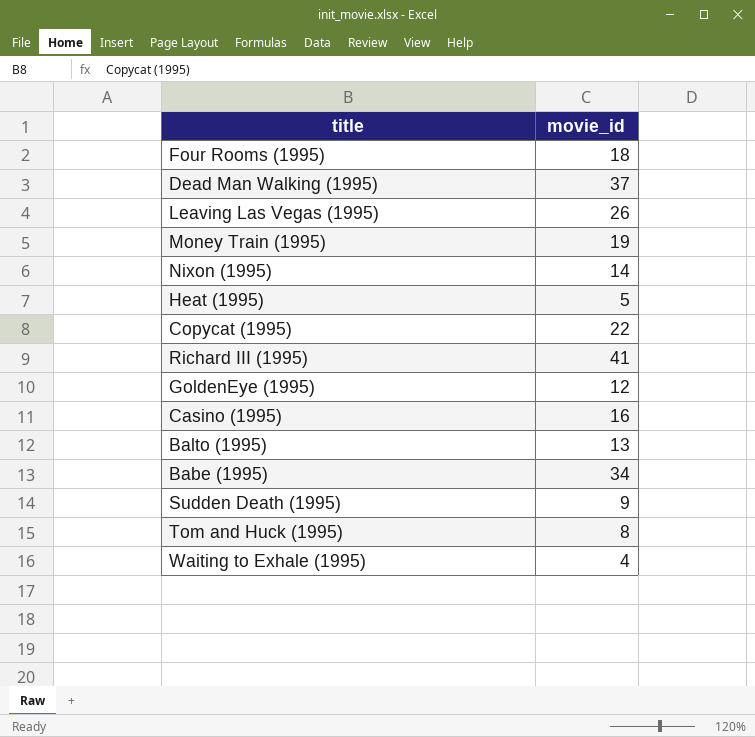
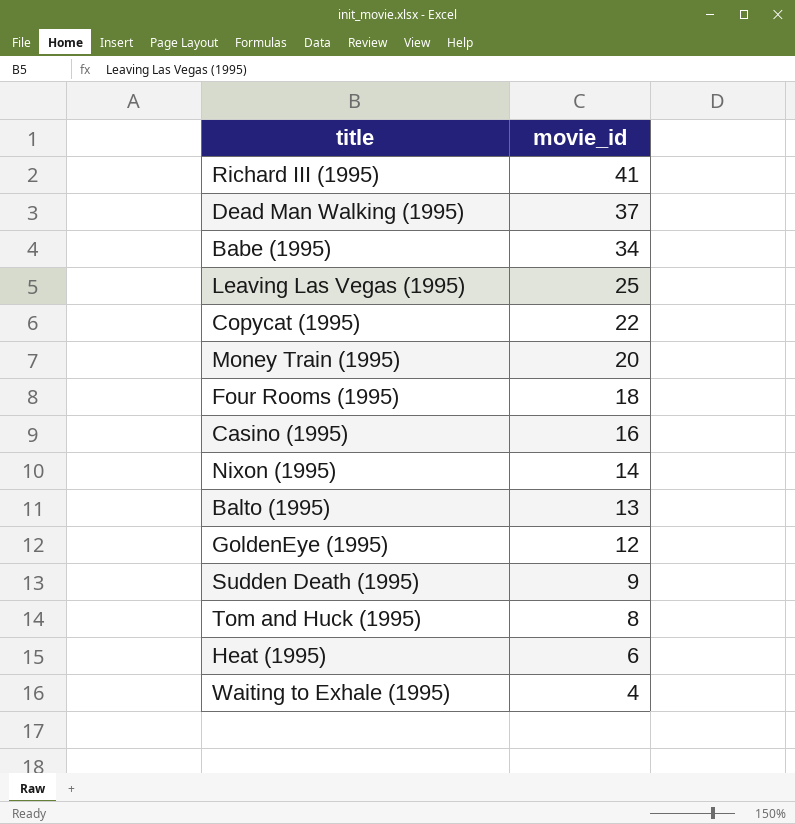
row order: none -> movie_id descending
Leaving Las Vegas (1995) | movie_id: 26 -> 25
Money Train (1995) | movie_id: 19 -> 20
Heat (1995) | movie_id: 5 -> 6

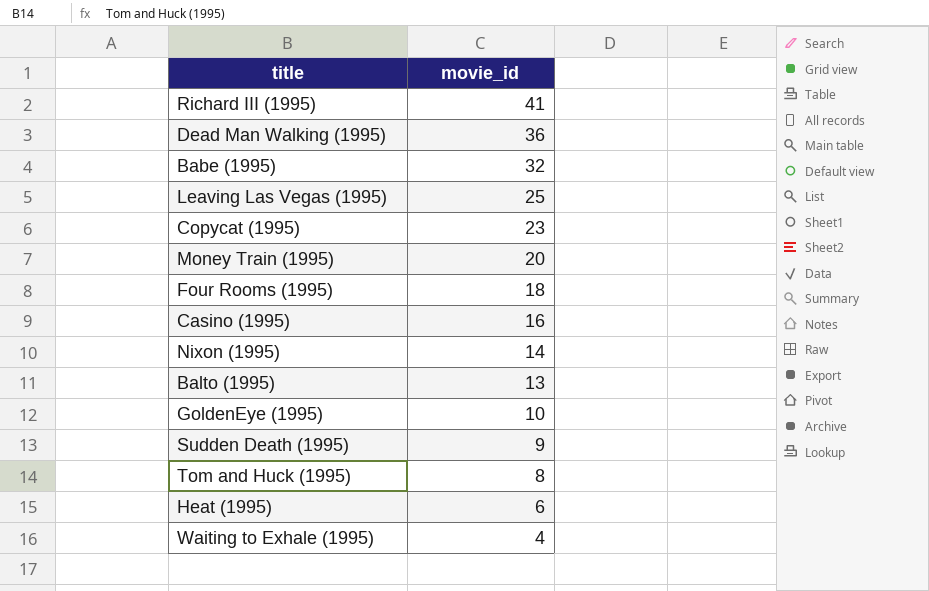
Dead Man Walking (1995) | movie_id: 37 -> 36
Babe (1995) | movie_id: 34 -> 32
Copycat (1995) | movie_id: 22 -> 23
GoldenEye (1995) | movie_id: 12 -> 10

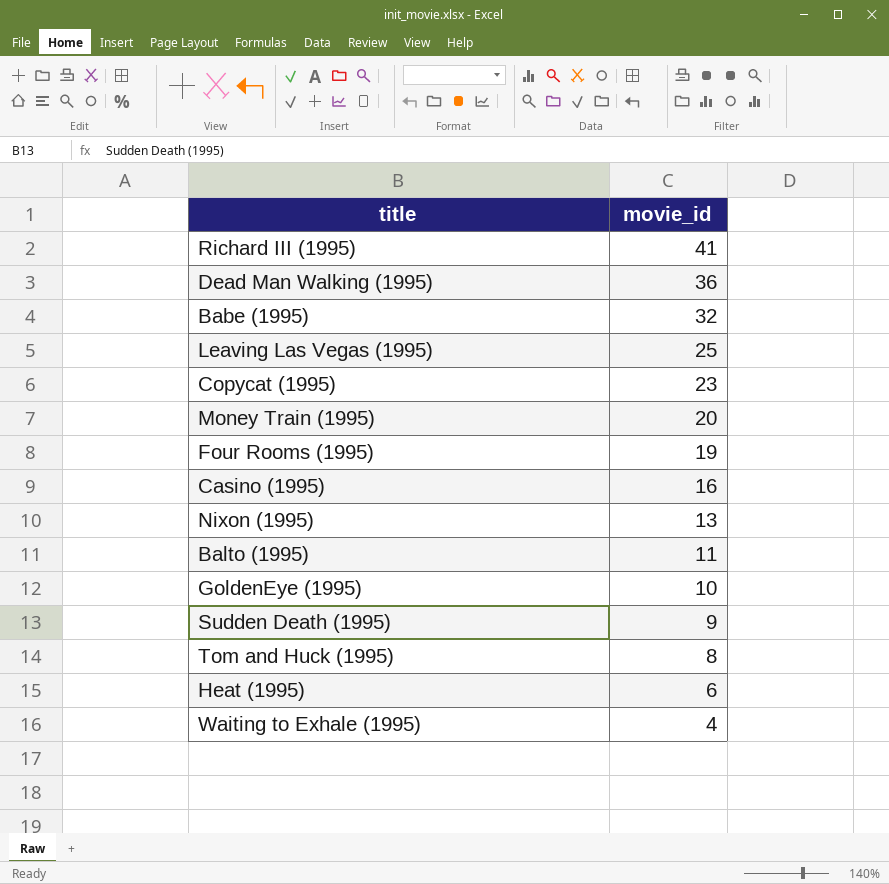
Four Rooms (1995) | movie_id: 18 -> 19
Nixon (1995) | movie_id: 14 -> 13
Balto (1995) | movie_id: 13 -> 11

